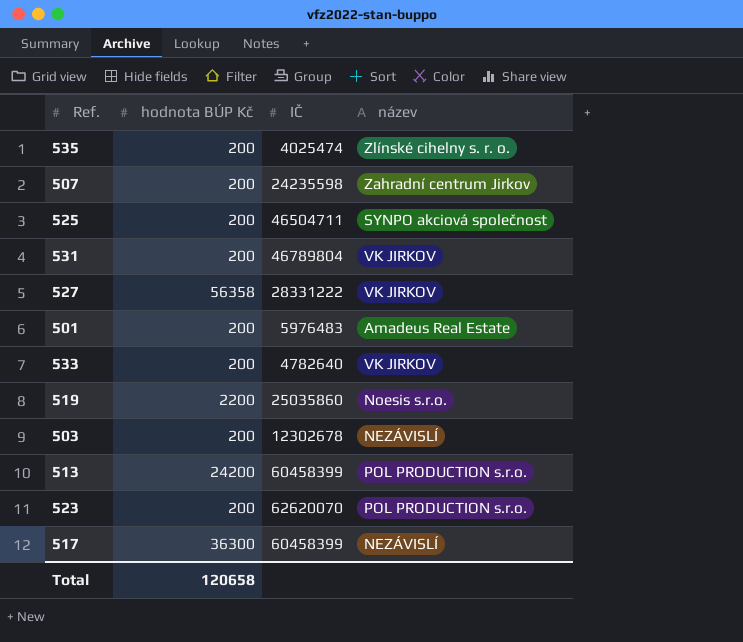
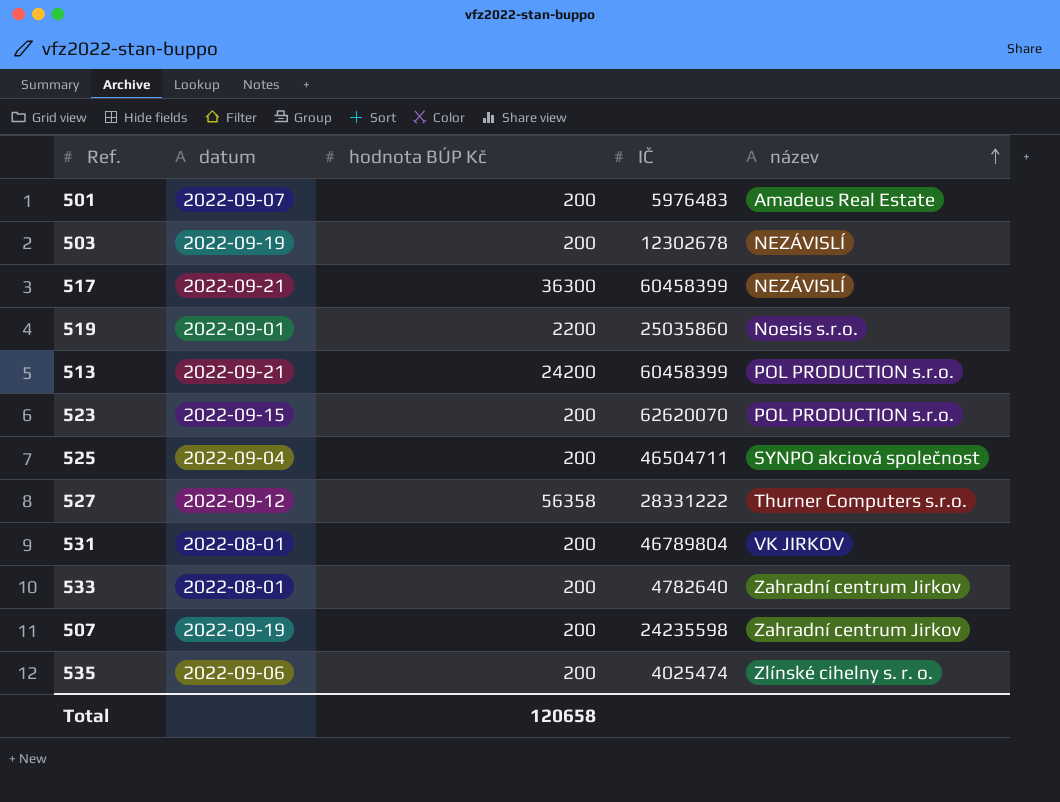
row order: none -> název ascending
column datum | position: none -> 2
527 | název: VK JIRKOV -> Thurner Computers s.r.o.
533 | název: VK JIRKOV -> Zahradní centrum Jirkov

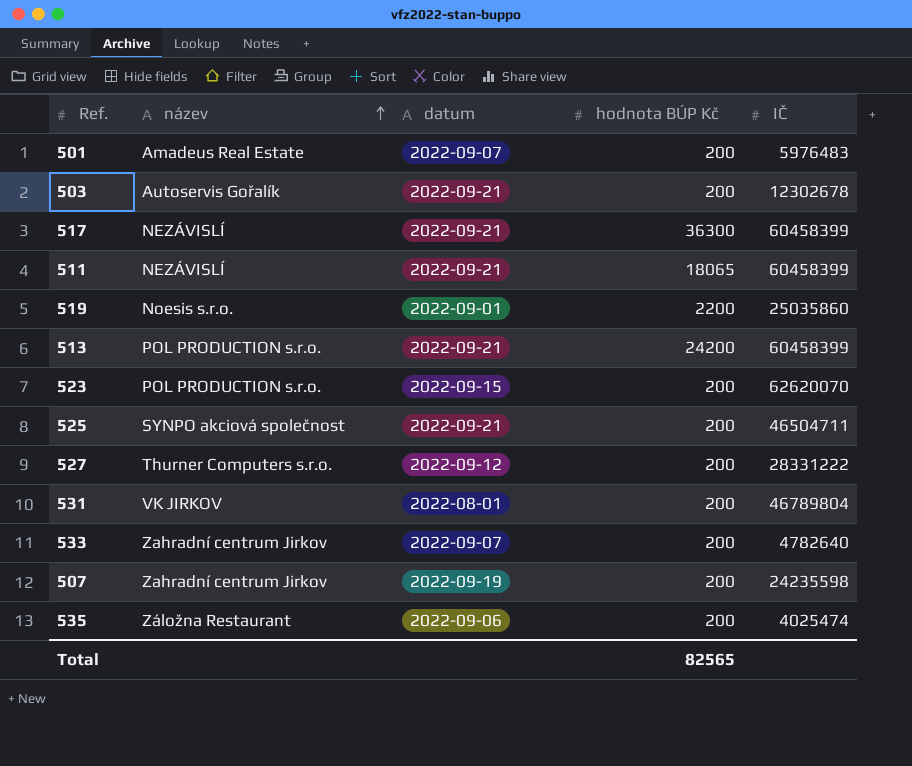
column název | position: 5 -> 2
503 | název: NEZÁVISLÍ -> Autoservis Gořalík
503 | datum: 2022-09-19 -> 2022-09-21
row 511: none -> NEZÁVISLÍ | 2022-09-21 | 18065 | 60458399
525 | datum: 2022-09-04 -> 2022-09-21
527 | hodnota BÚP Kč: 56358 -> 200
533 | datum: 2022-08-01 -> 2022-09-07
535 | název: Zlínské cihelny s. r. o. -> Záložna Restaurant
Total | hodnota BÚP Kč: 120658 -> 82565

